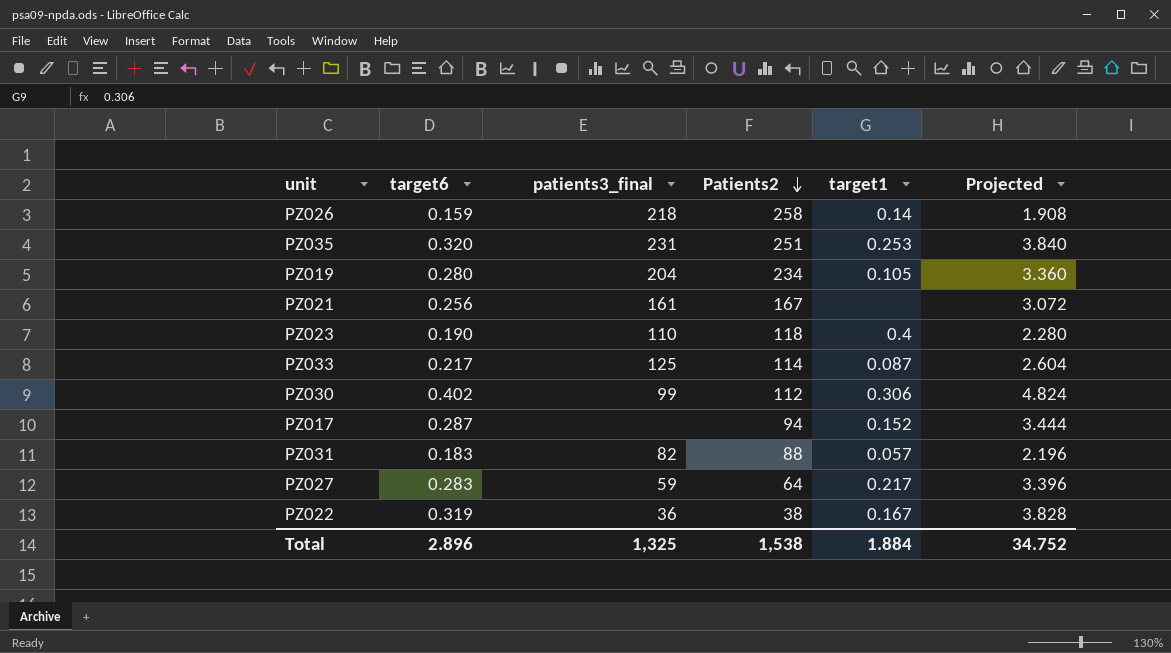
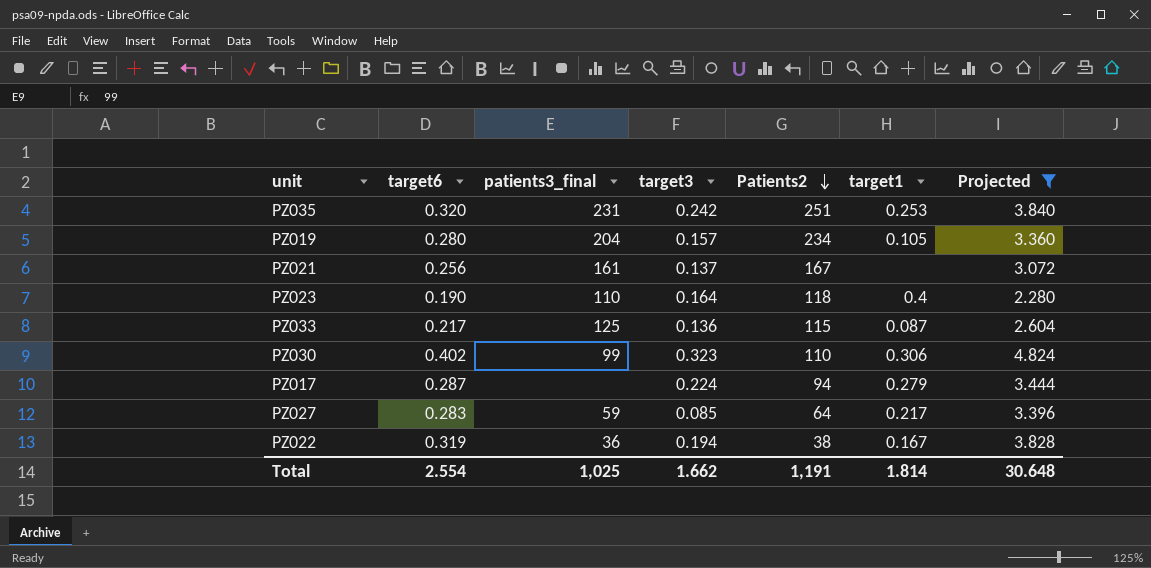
filter: none -> Projected >= 2.280
column target3 | position: none -> 4
PZ033 | Patients2: 114 -> 115
PZ030 | Patients2: 112 -> 110
PZ017 | target1: 0.152 -> 0.279
Total | target6: 2.896 -> 2.554
Total | patients3_final: 1,325 -> 1,025
Total | Patients2: 1,538 -> 1,191
Total | target1: 1.884 -> 1.814
Total | Projected: 34.752 -> 30.648

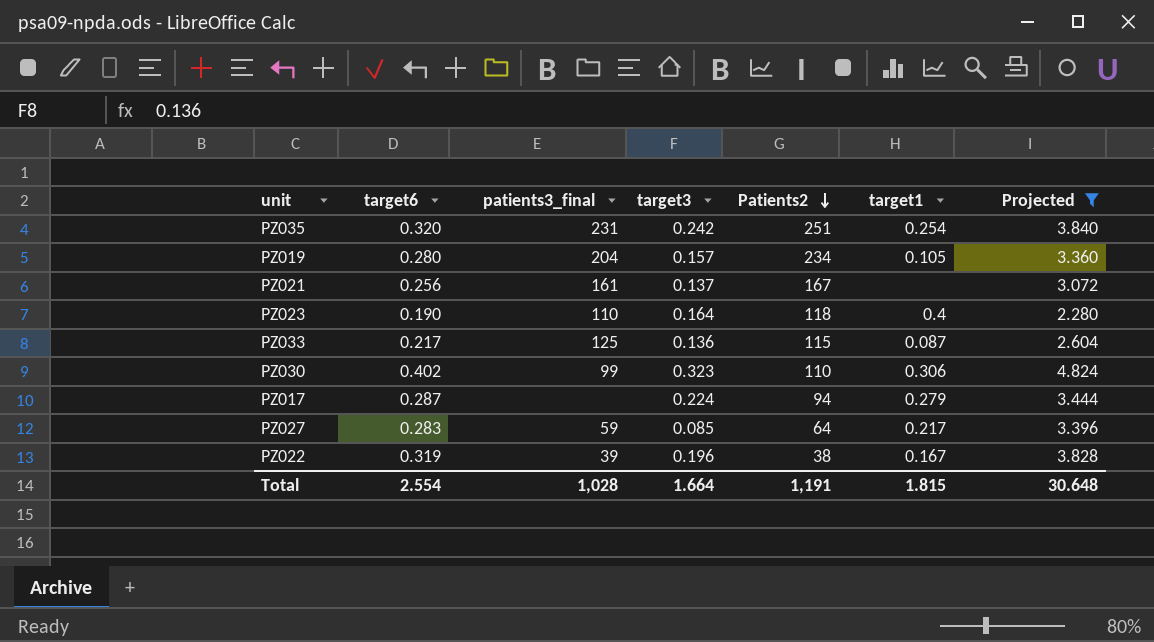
PZ035 | target1: 0.253 -> 0.254
PZ022 | patients3_final: 36 -> 39
PZ022 | target3: 0.194 -> 0.196
Total | patients3_final: 1,025 -> 1,028
Total | target3: 1.662 -> 1.664
Total | target1: 1.814 -> 1.815

